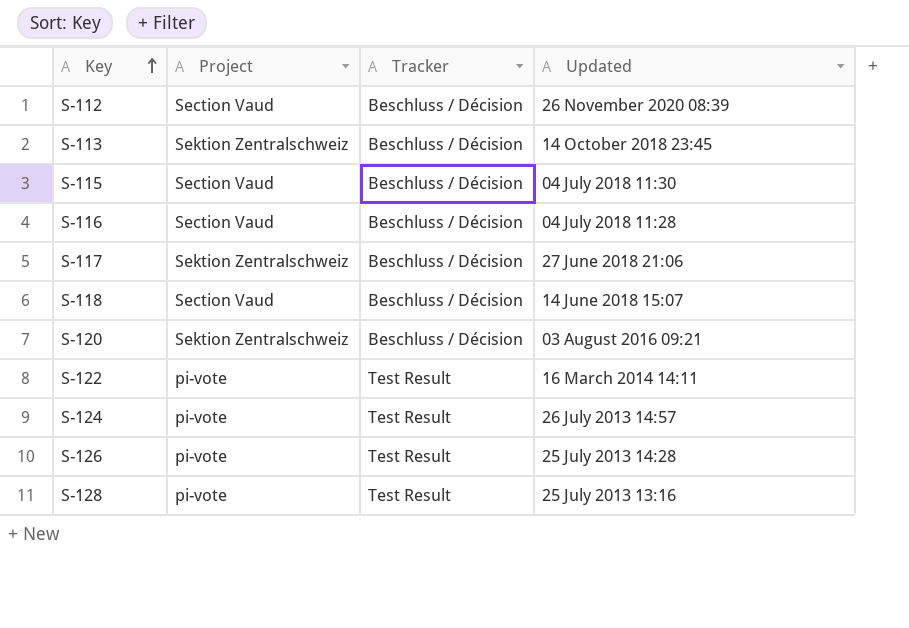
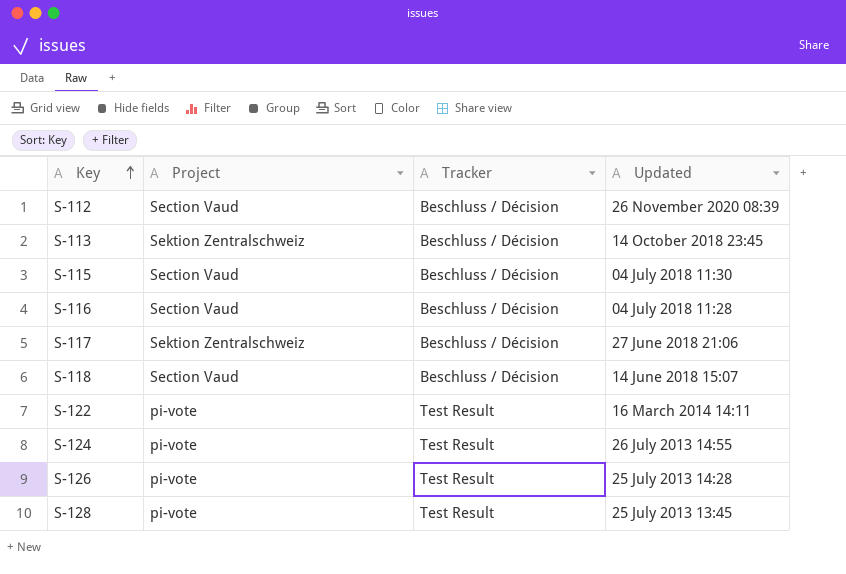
row S-120: Sektion Zentralschweiz | Beschluss / Décision | 03 August 2016 09:21 -> none
S-124 | Updated: 26 July 2013 14:57 -> 26 July 2013 14:55
S-128 | Updated: 25 July 2013 13:16 -> 25 July 2013 13:45

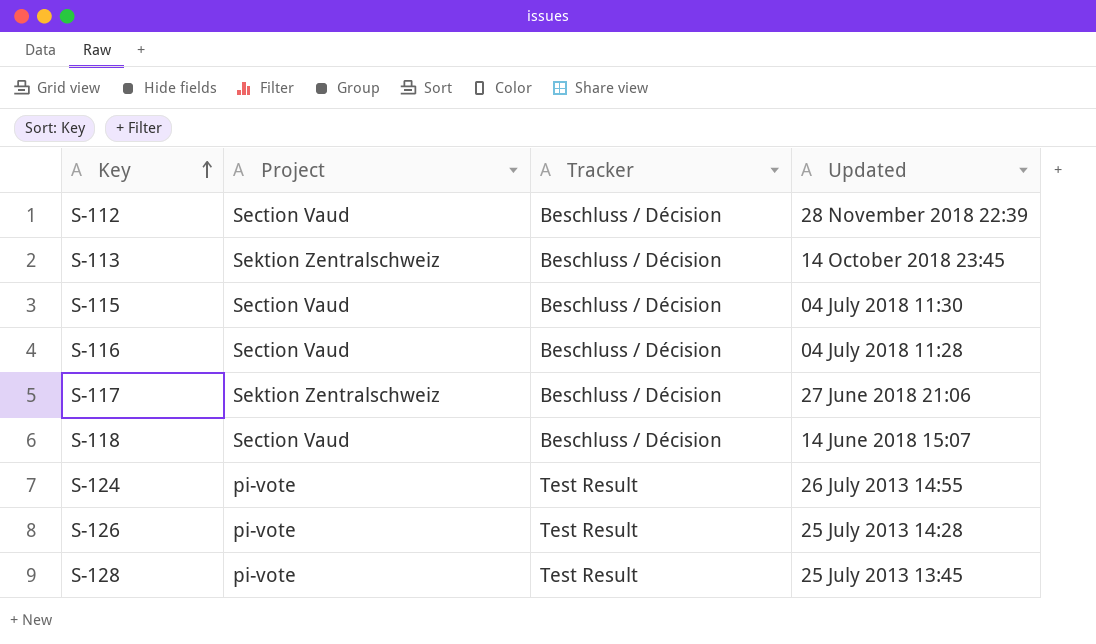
row S-122: pi-vote | Test Result | 16 March 2014 14:11 -> none
S-112 | Updated: 26 November 2020 08:39 -> 28 November 2018 22:39

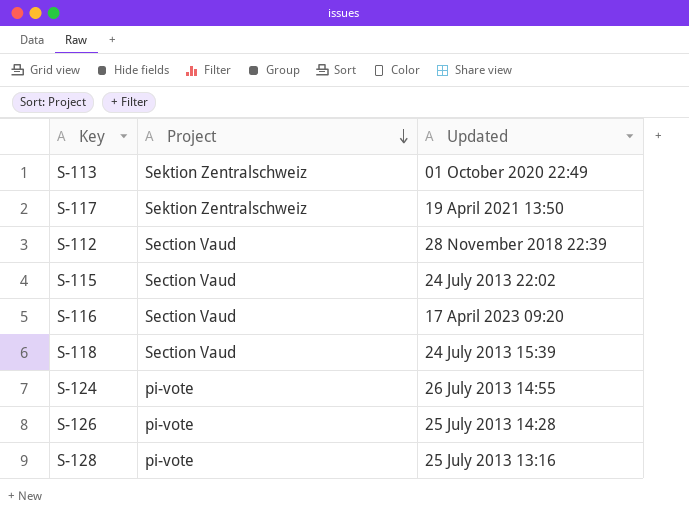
row order: Key ascending -> Project descending
column Tracker | position: 3 -> none
S-113 | Updated: 14 October 2018 23:45 -> 01 October 2020 22:49
S-117 | Updated: 27 June 2018 21:06 -> 19 April 2021 13:50
S-115 | Updated: 04 July 2018 11:30 -> 24 July 2013 22:02
S-116 | Updated: 04 July 2018 11:28 -> 17 April 2023 09:20
S-118 | Updated: 14 June 2018 15:07 -> 24 July 2013 15:39
S-128 | Updated: 25 July 2013 13:45 -> 25 July 2013 13:16

